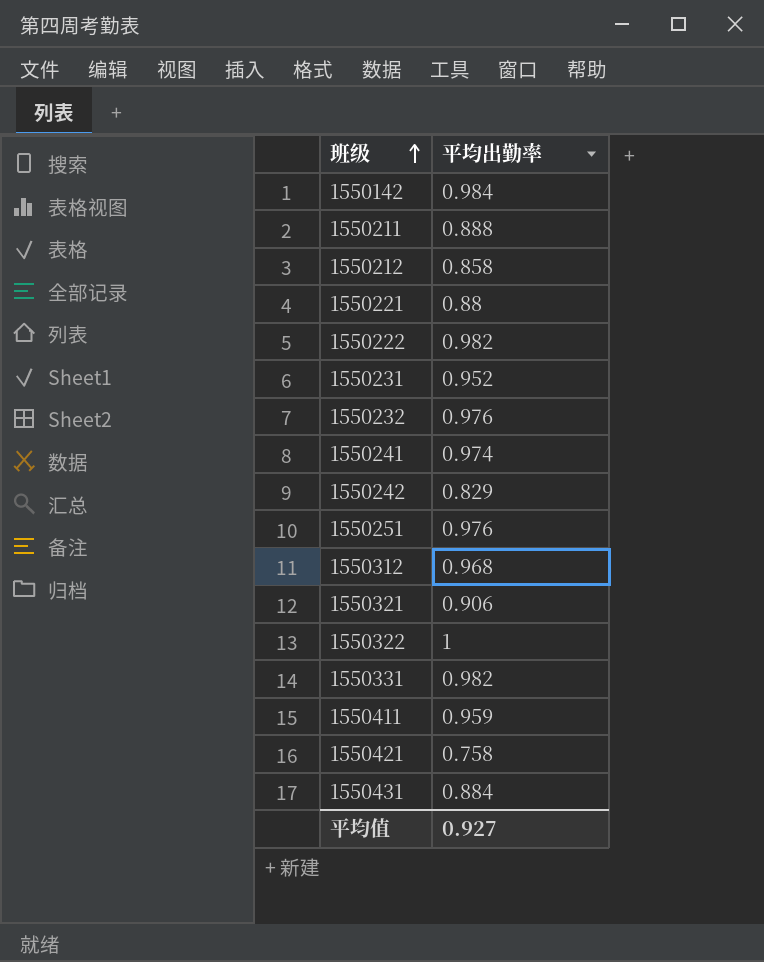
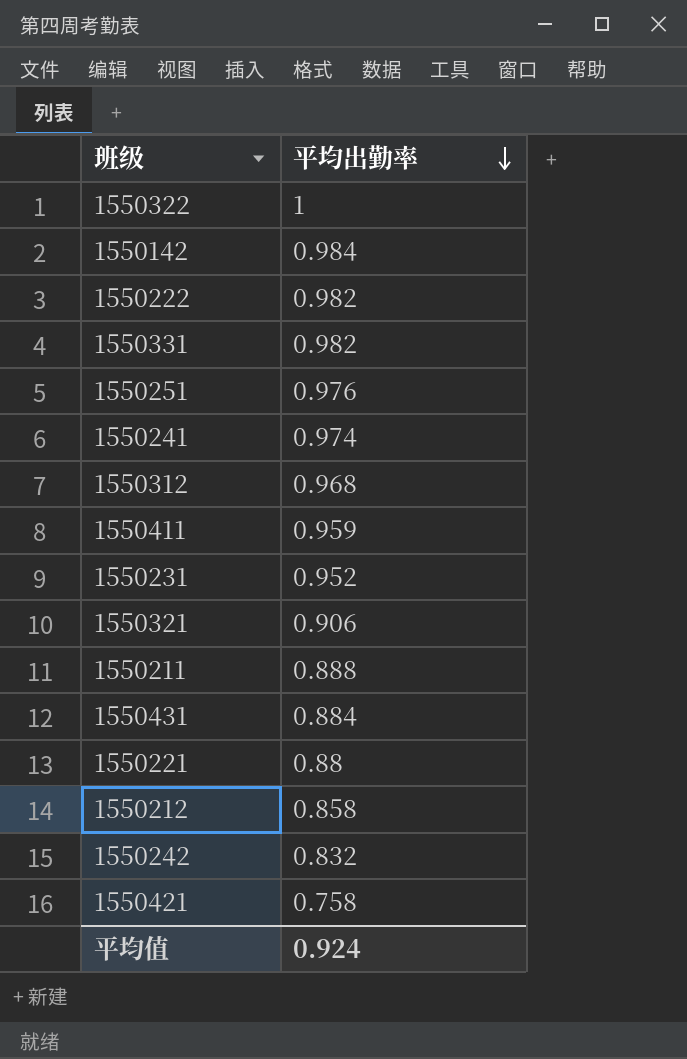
row order: 班级 ascending -> 平均出勤率 descending
row 1550232: 0.976 -> none
1550242 | 平均出勤率: 0.829 -> 0.832
平均值 | 平均出勤率: 0.927 -> 0.924

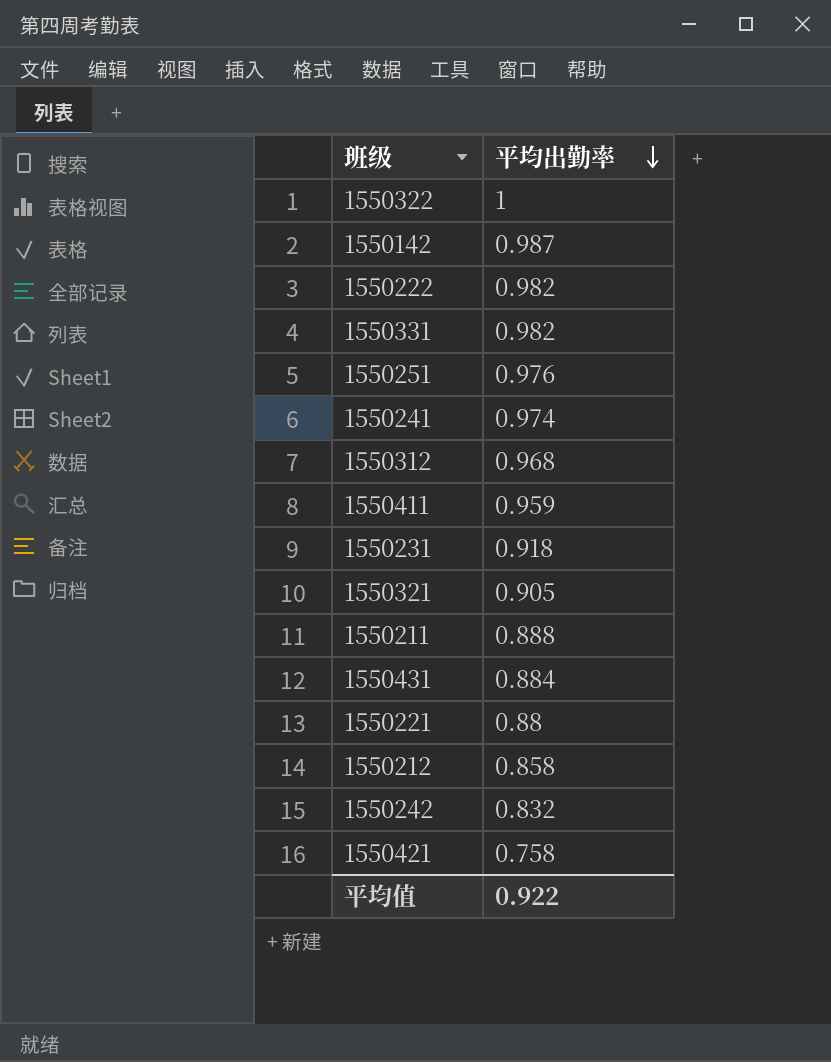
1550142 | 平均出勤率: 0.984 -> 0.987
1550231 | 平均出勤率: 0.952 -> 0.918
1550321 | 平均出勤率: 0.906 -> 0.905
平均值 | 平均出勤率: 0.924 -> 0.922

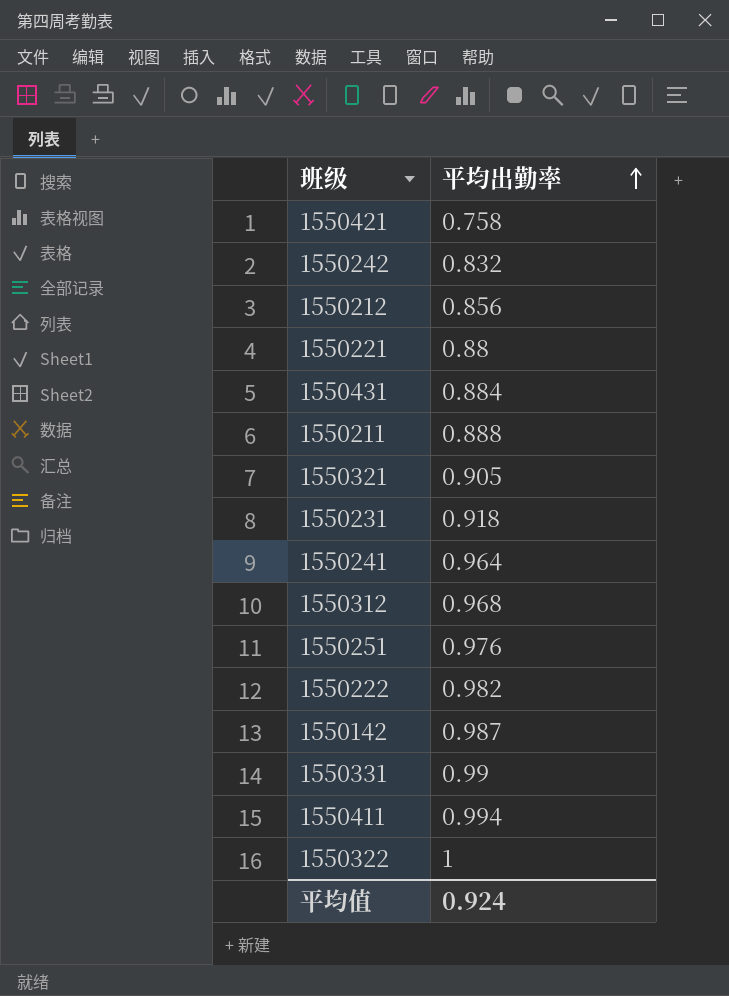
row order: 平均出勤率 descending -> 平均出勤率 ascending
1550212 | 平均出勤率: 0.858 -> 0.856
1550241 | 平均出勤率: 0.974 -> 0.964
1550331 | 平均出勤率: 0.982 -> 0.99
1550411 | 平均出勤率: 0.959 -> 0.994
平均值 | 平均出勤率: 0.922 -> 0.924

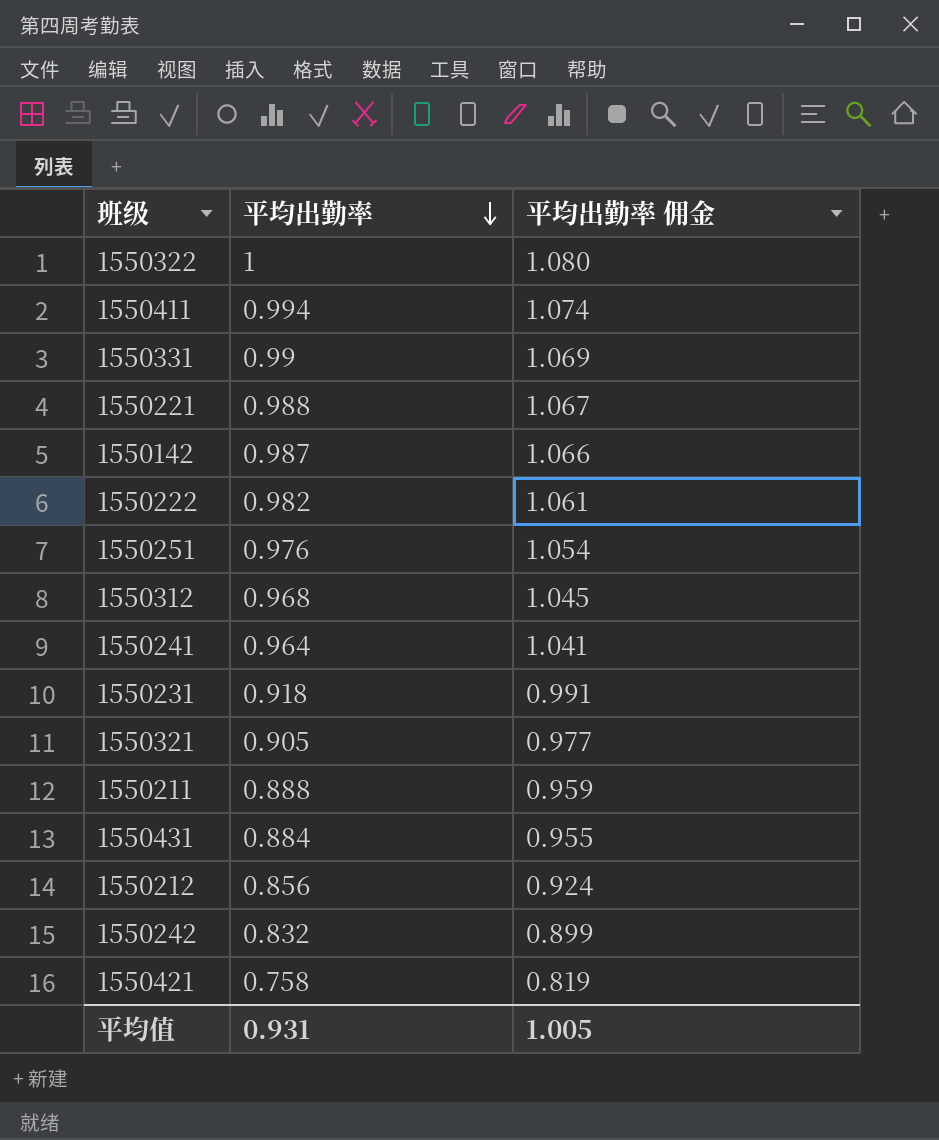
row order: 平均出勤率 ascending -> 平均出勤率 descending
column 平均出勤率 佣金 | formula: none -> [平均出勤率] * 1.08
1550221 | 平均出勤率: 0.88 -> 0.988
平均值 | 平均出勤率: 0.924 -> 0.931

